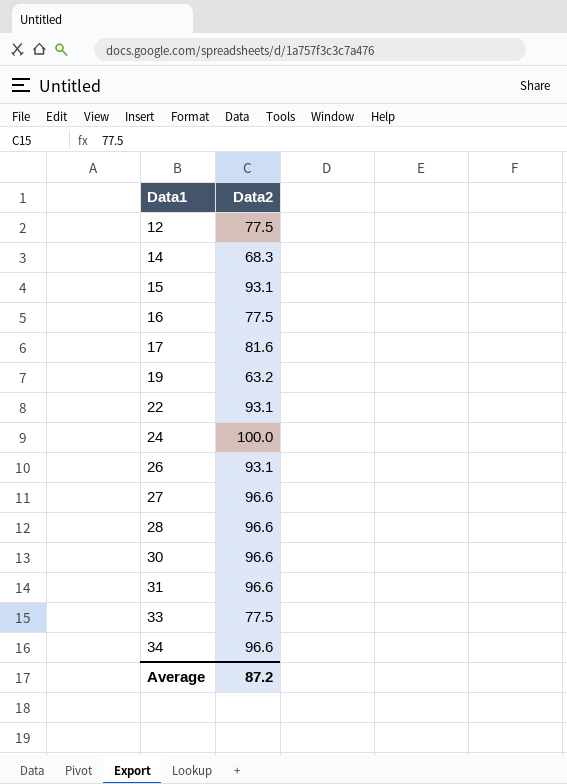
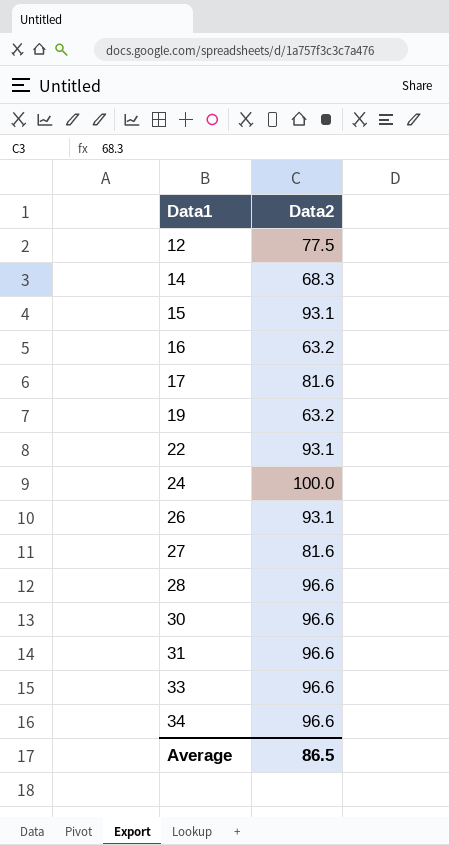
16 | Data2: 77.5 -> 63.2
27 | Data2: 96.6 -> 81.6
33 | Data2: 77.5 -> 96.6
Average | Data2: 87.2 -> 86.5

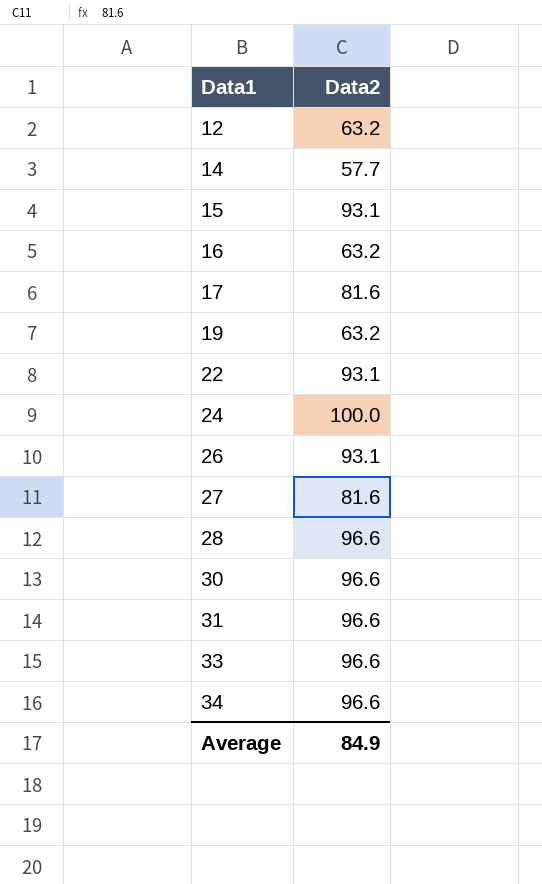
12 | Data2: 77.5 -> 63.2
14 | Data2: 68.3 -> 57.7
Average | Data2: 86.5 -> 84.9

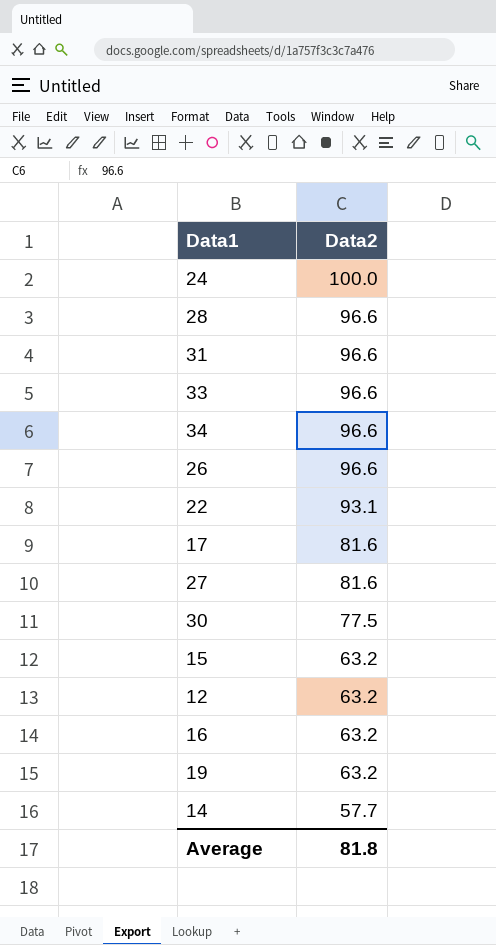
row order: Data1 ascending -> Data2 descending
26 | Data2: 93.1 -> 96.6
30 | Data2: 96.6 -> 77.5
15 | Data2: 93.1 -> 63.2
Average | Data2: 84.9 -> 81.8

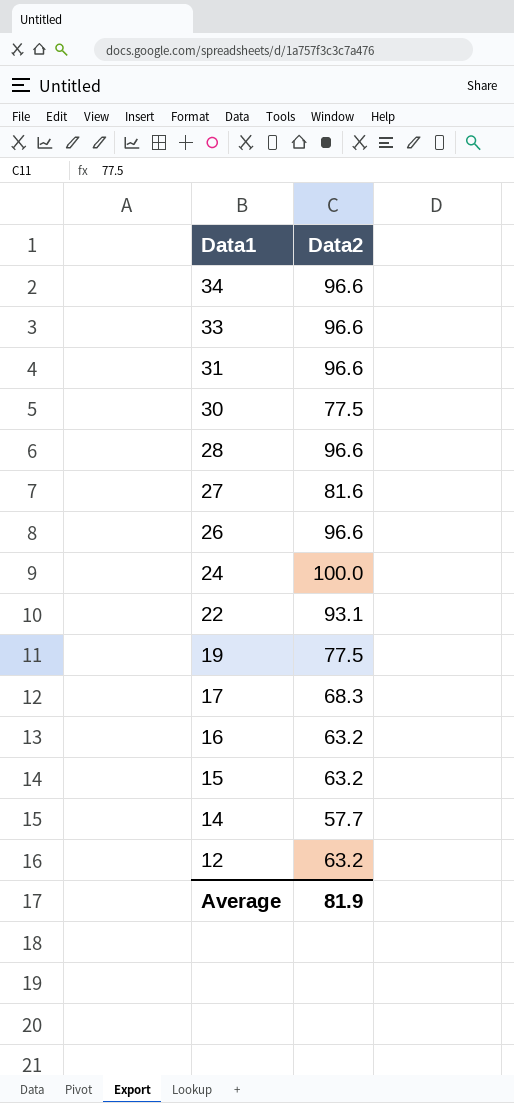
row order: Data2 descending -> Data1 descending
19 | Data2: 63.2 -> 77.5
17 | Data2: 81.6 -> 68.3
Average | Data2: 81.8 -> 81.9

